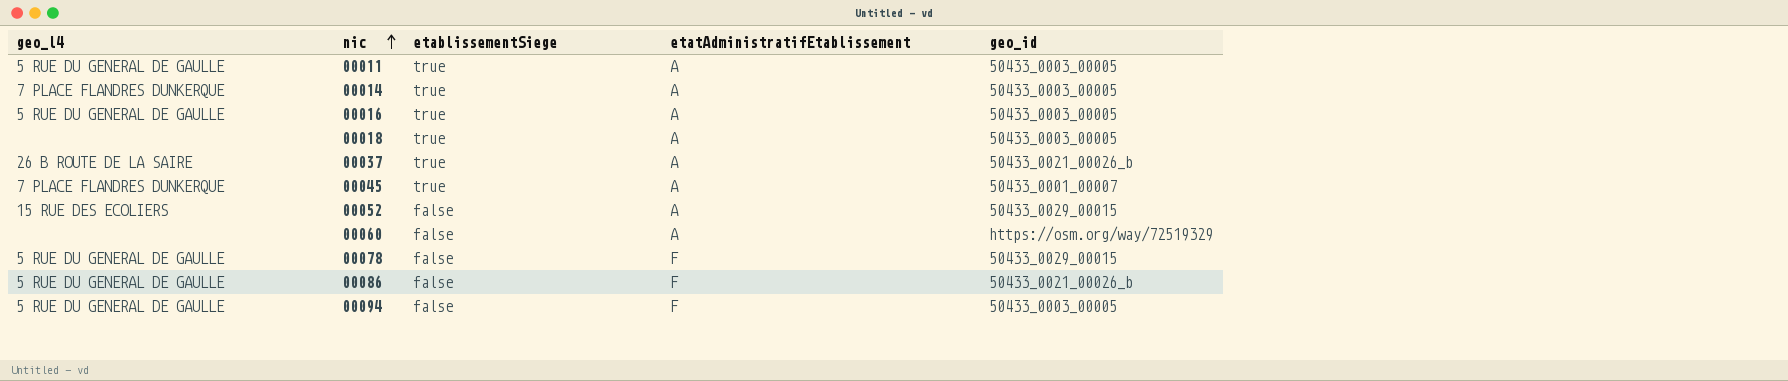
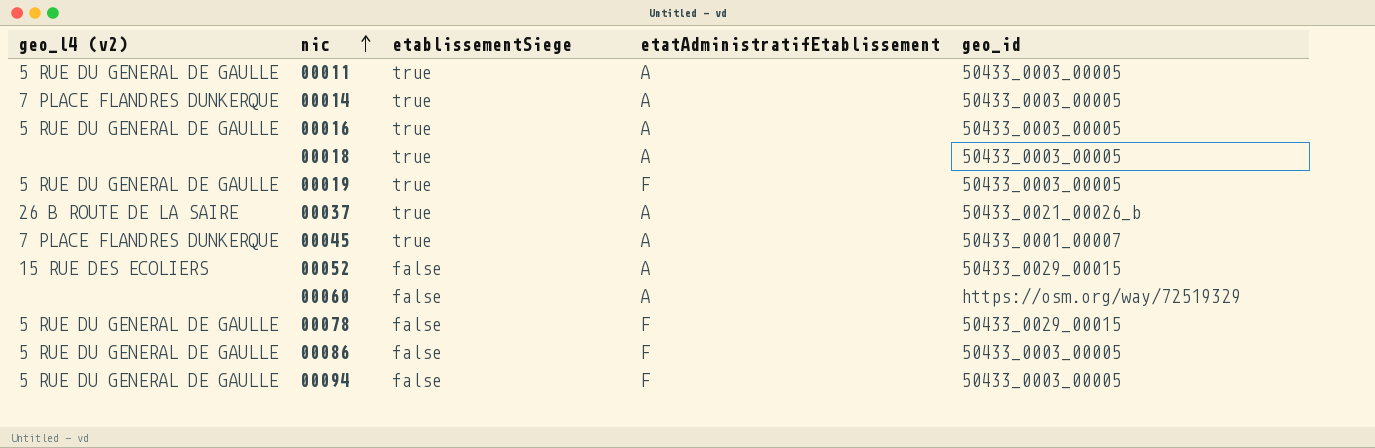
column name: geo_l4 -> geo_l4 (v2)
row 00019: none -> 5 RUE DU GENERAL DE GAULLE | true | F | 50433_0003_00005
00086 | geo_id: 50433_0021_00026_b -> 50433_0003_00005

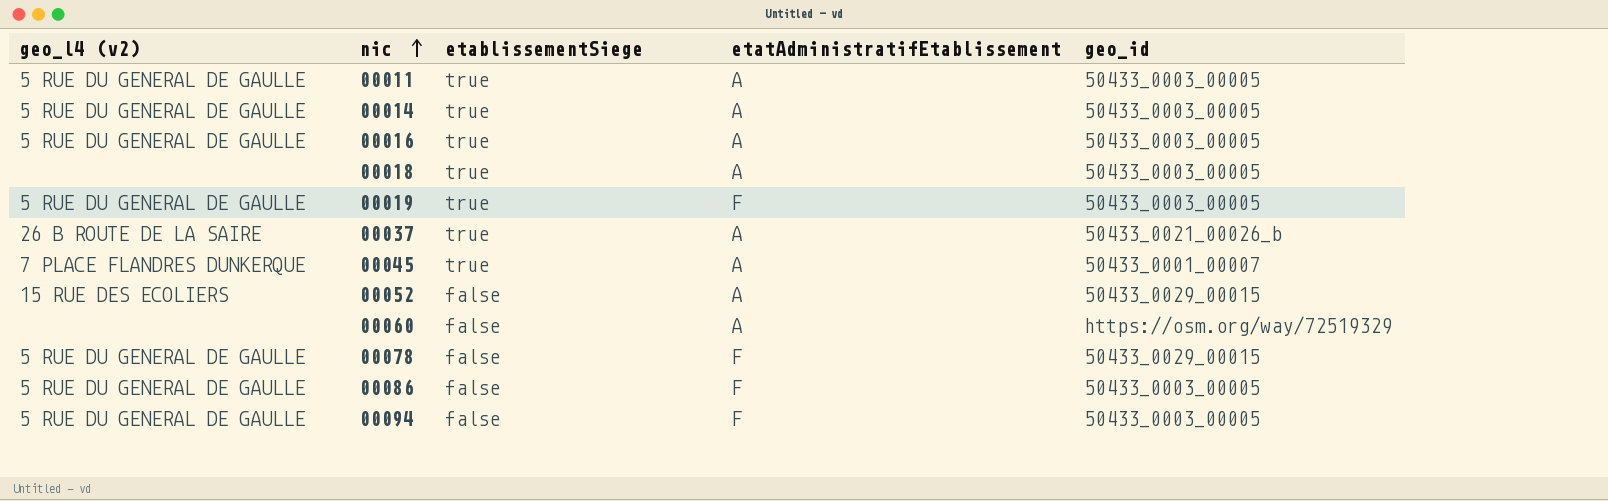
00014 | geo_l4 (v2): 7 PLACE FLANDRES DUNKERQUE -> 5 RUE DU GENERAL DE GAULLE

